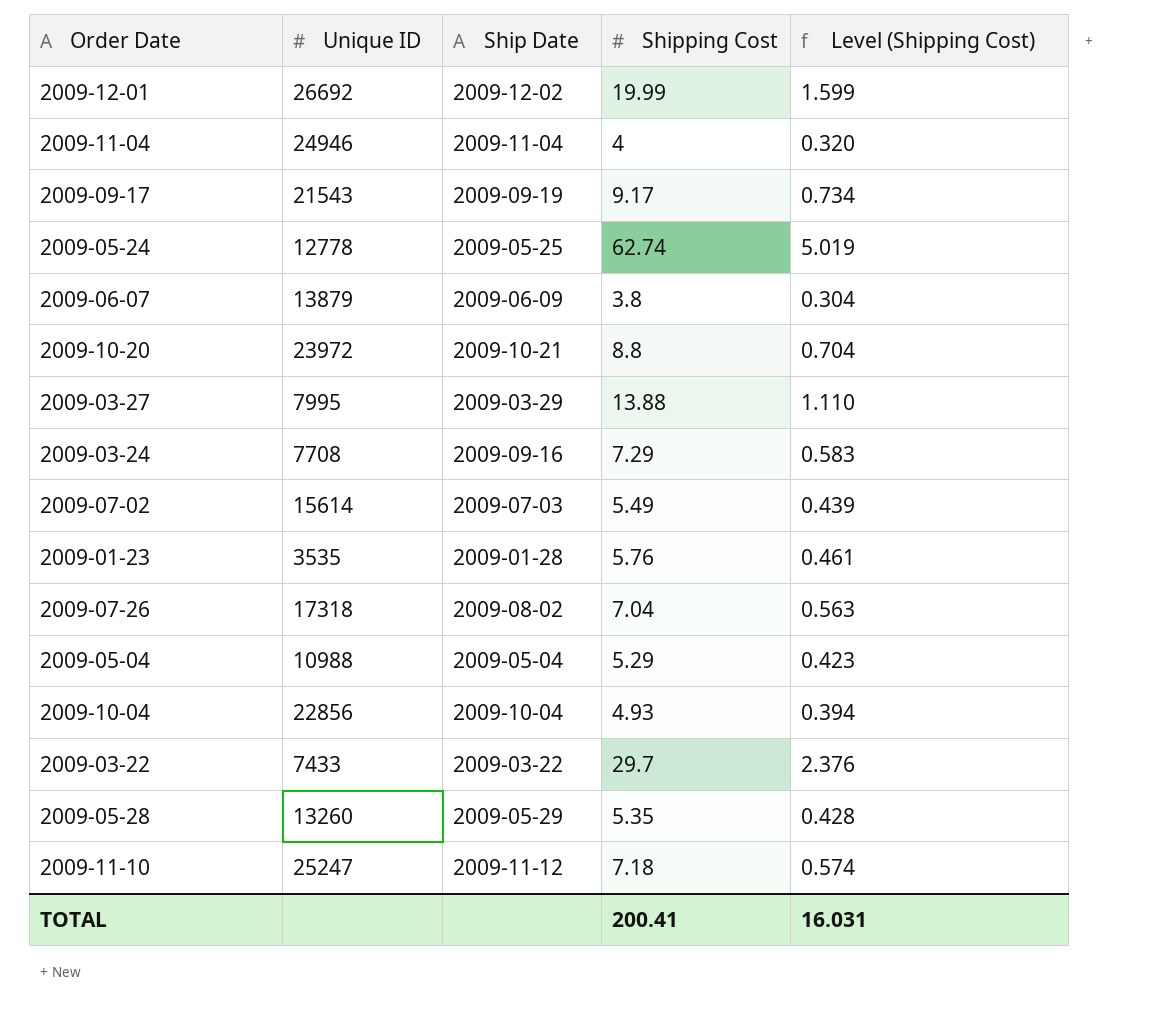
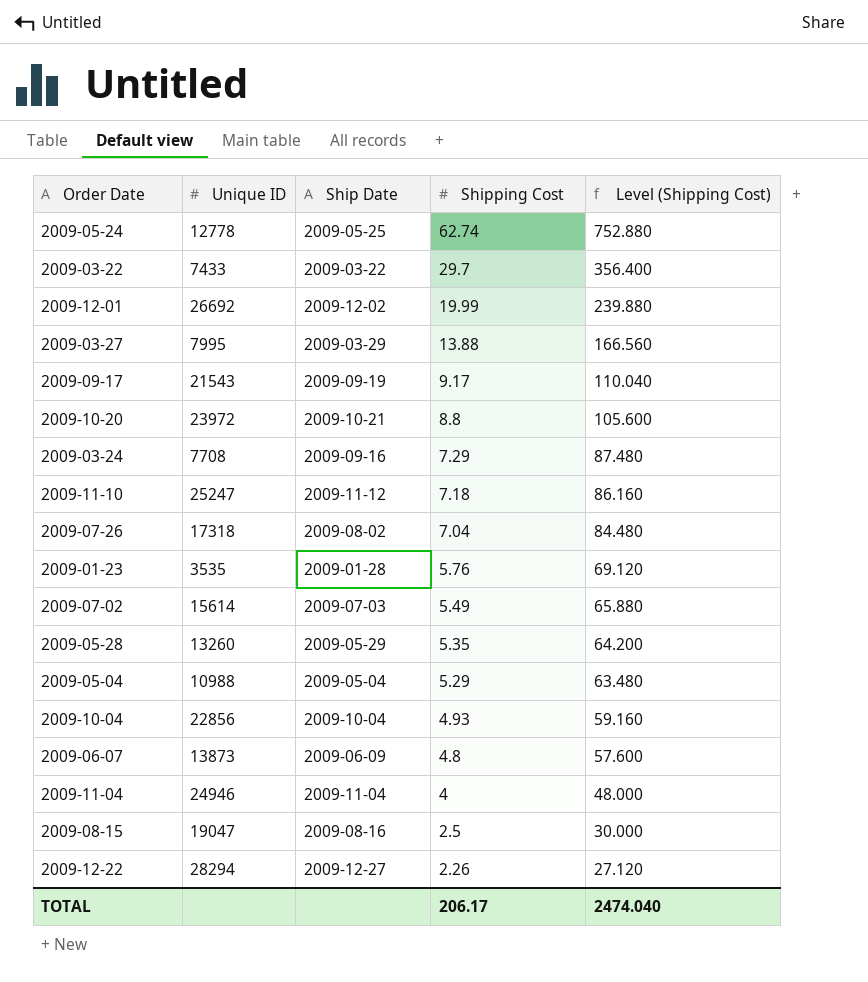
row order: none -> Shipping Cost descending
column Level (Shipping Cost) | formula: [Shipping Cost] * 0.08 -> [Shipping Cost] * 12
2009-06-07 | Unique ID: 13879 -> 13873
2009-06-07 | Shipping Cost: 3.8 -> 4.8
row 2009-08-15: none -> 19047 | 2009-08-16 | 2.5 | 30.000
row 2009-12-22: none -> 28294 | 2009-12-27 | 2.26 | 27.120
TOTAL | Shipping Cost: 200.41 -> 206.17
TOTAL | Level (Shipping Cost): 16.031 -> 2474.040

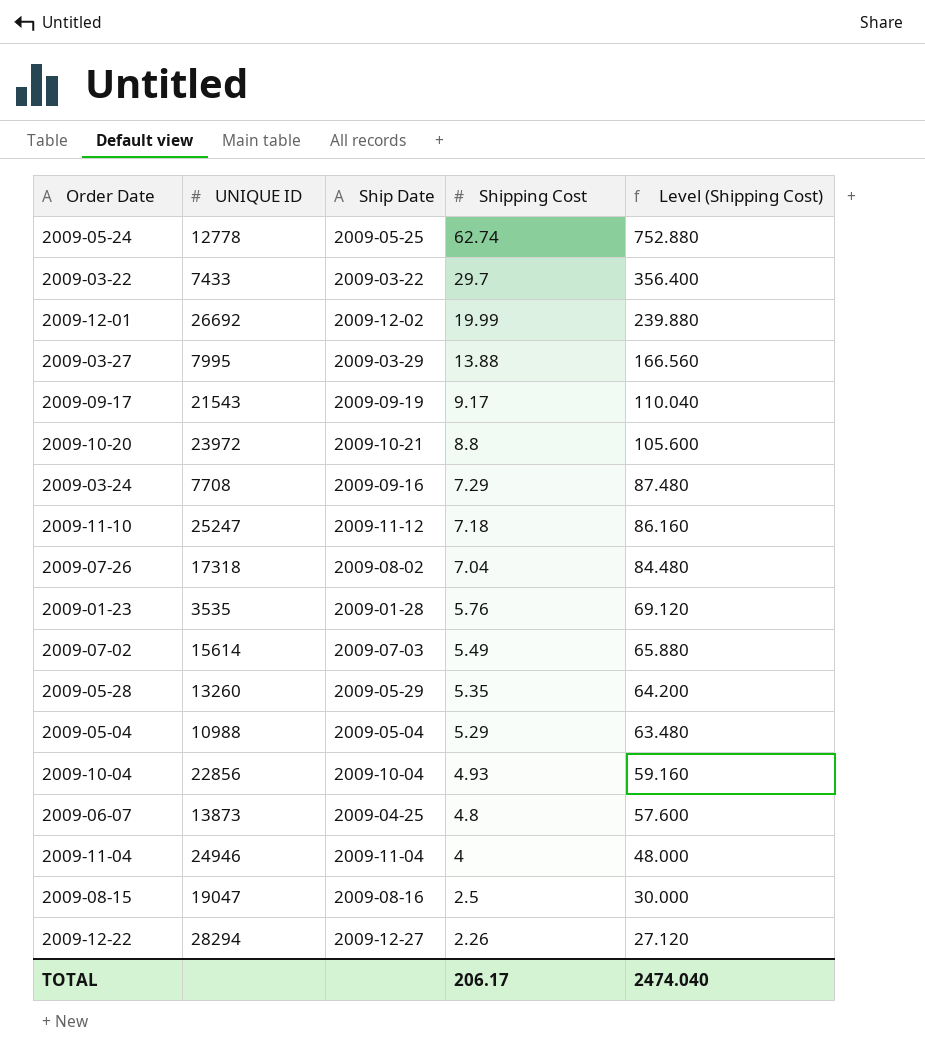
column name: Unique ID -> UNIQUE ID
2009-06-07 | Ship Date: 2009-06-09 -> 2009-04-25

